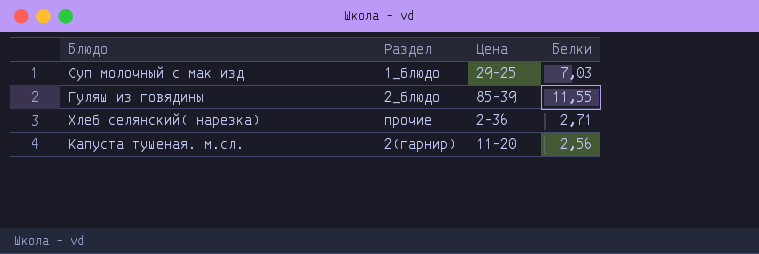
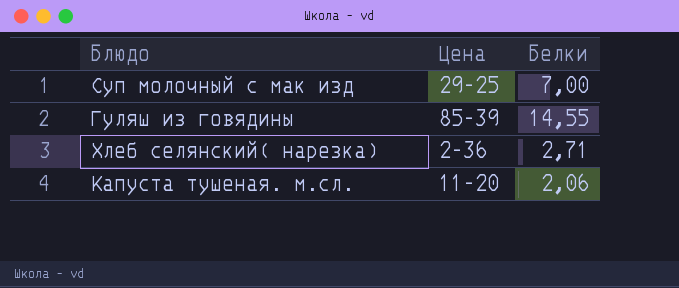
column Раздел | position: 2 -> none
Суп молочный с мак изд | Белки: 7,03 -> 7,00
Гуляш из говядины | Белки: 11,55 -> 14,55
Капуста тушеная. м.сл. | Белки: 2,56 -> 2,06

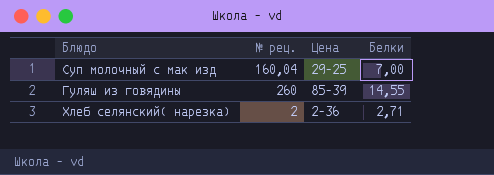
column № рец. | position: none -> 2
row Капуста тушеная. м.сл.: 11-20 | 2,06 -> none

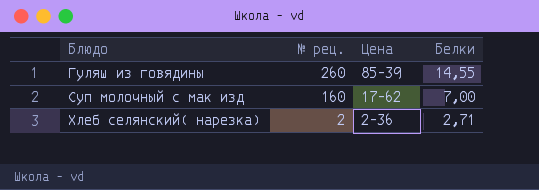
row order: none -> Блюдо ascending
Суп молочный с мак изд | № рец.: 160,04 -> 160
Суп молочный с мак изд | Цена: 29-25 -> 17-62

